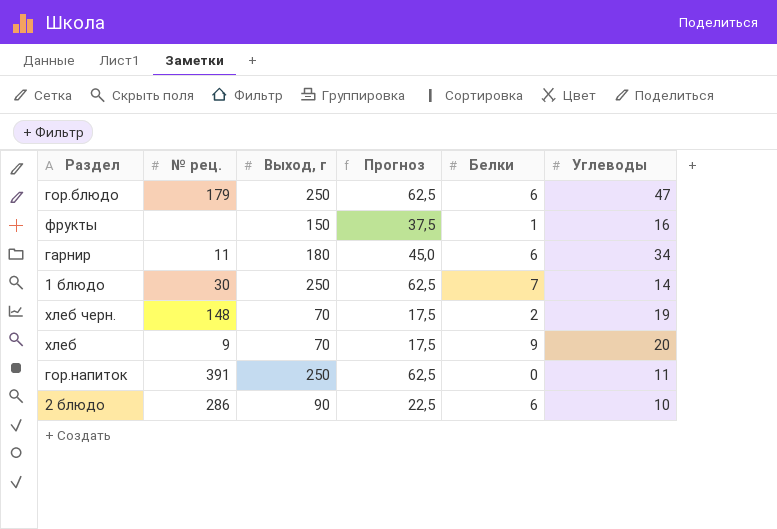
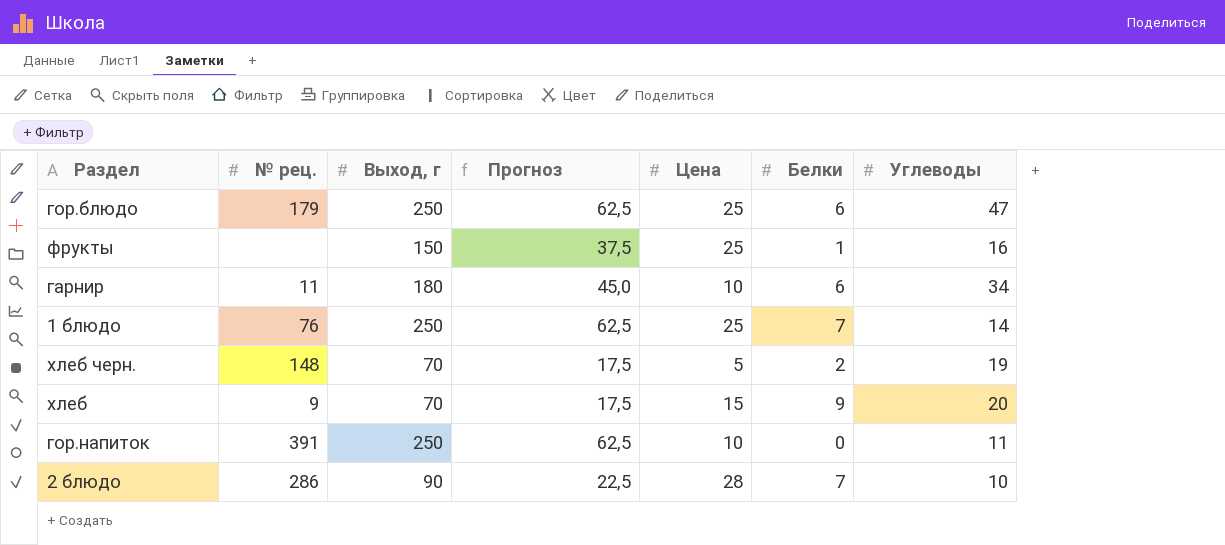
column Цена | position: none -> 5
1 блюдо | № рец.: 30 -> 76
2 блюдо | Белки: 6 -> 7

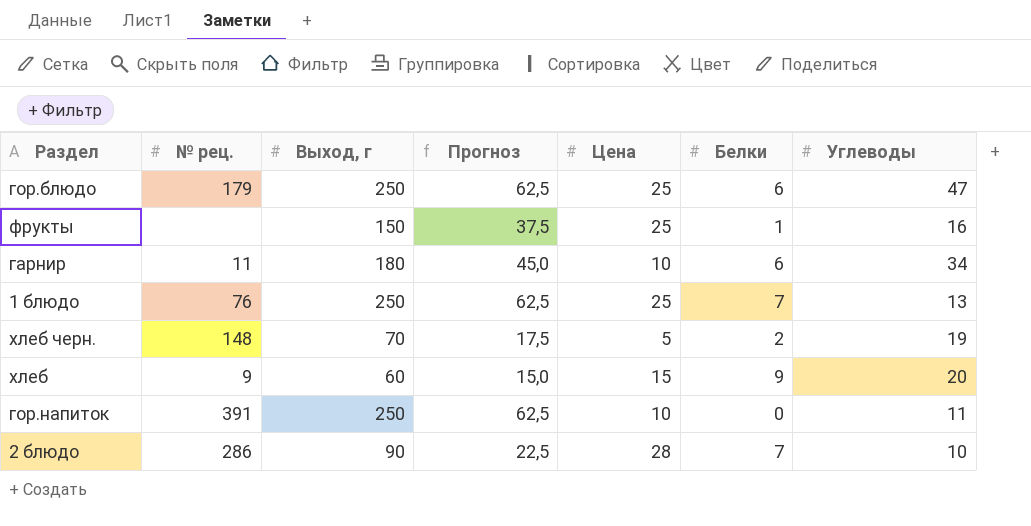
1 блюдо | Углеводы: 14 -> 13
хлеб | Выход, г: 70 -> 60
хлеб | Прогноз: 17,5 -> 15,0

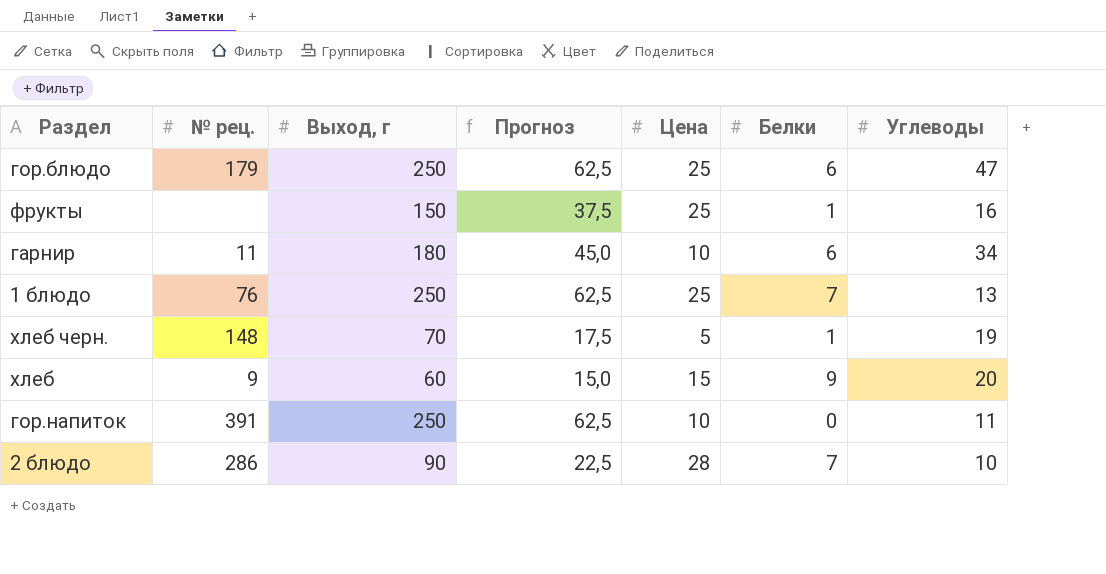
хлеб черн. | Белки: 2 -> 1

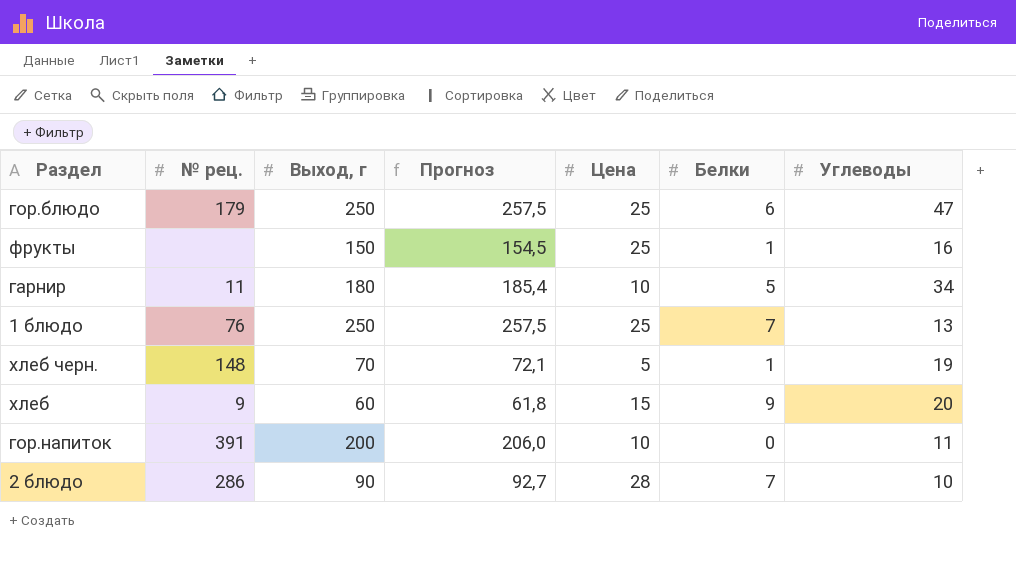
column Прогноз | formula: [Выход, г] * 0,25 -> [Выход, г] * 1,03
гарнир | Белки: 6 -> 5
гор.напиток | Выход, г: 250 -> 200

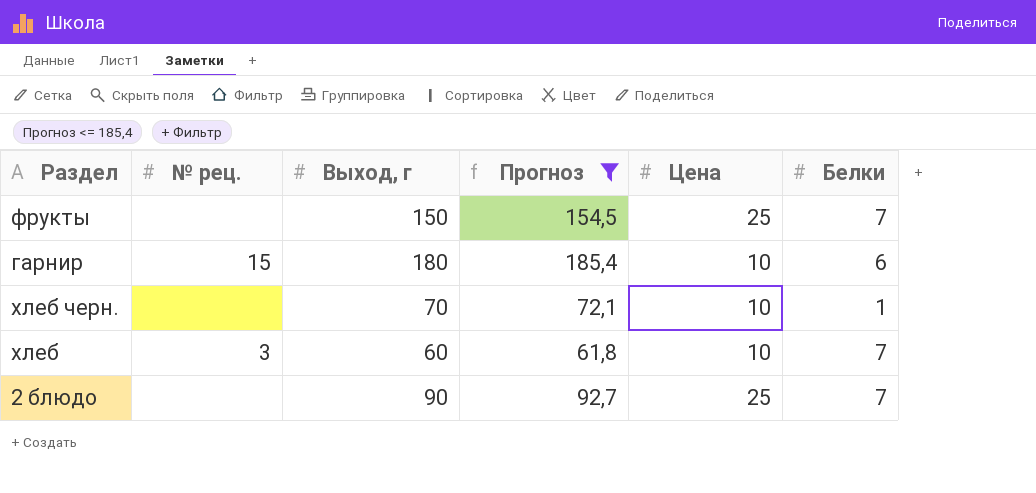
filter: none -> Прогноз <= 185,4
column Углеводы | position: 7 -> none
фрукты | Белки: 1 -> 7
гарнир | № рец.: 11 -> 15
гарнир | Белки: 5 -> 6
хлеб черн. | № рец.: 148 -> none
хлеб черн. | Цена: 5 -> 10
хлеб | № рец.: 9 -> 3
хлеб | Цена: 15 -> 10
хлеб | Белки: 9 -> 7
2 блюдо | № рец.: 286 -> none
2 блюдо | Цена: 28 -> 25

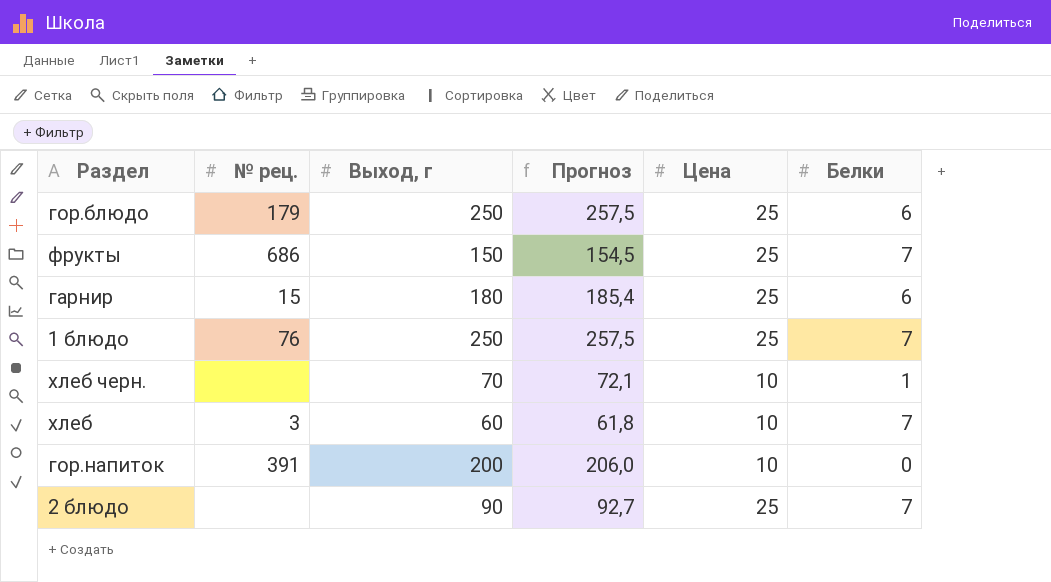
filter: Прогноз <= 185,4 -> none
фрукты | № рец.: none -> 686
гарнир | Цена: 10 -> 25

